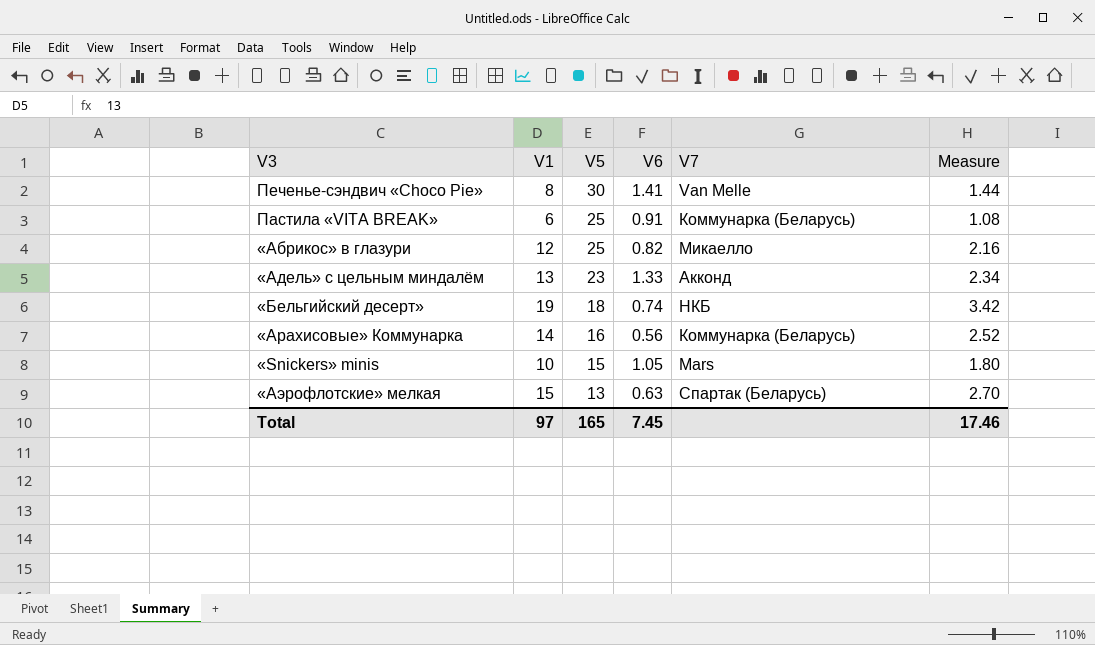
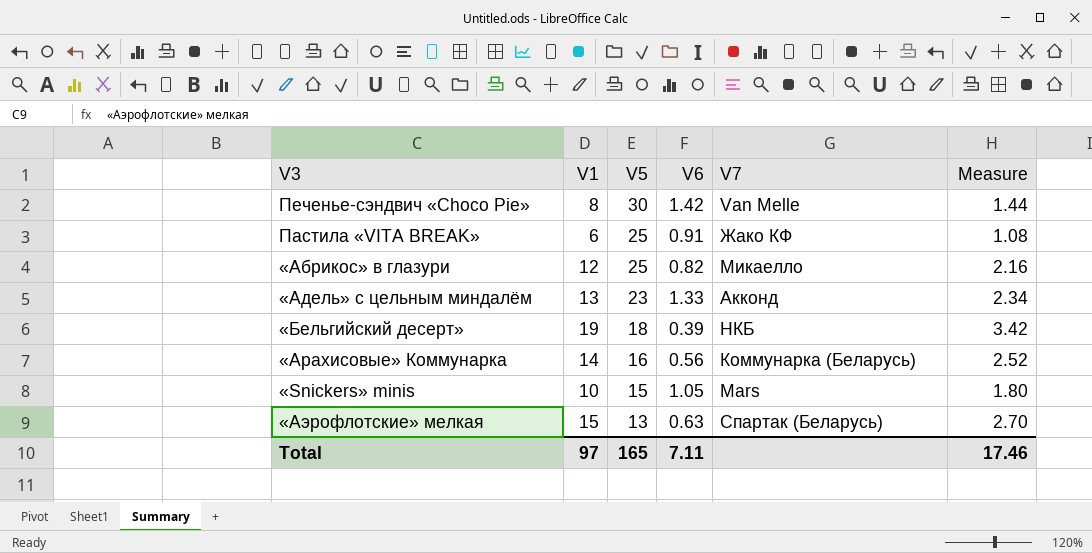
Печенье-сэндвич «Choco Pie» | V6: 1.41 -> 1.42
Пастила «VITA BREAK» | V7: Коммунарка (Беларусь) -> Жако КФ
«Бельгийский десерт» | V6: 0.74 -> 0.39
Total | V6: 7.45 -> 7.11

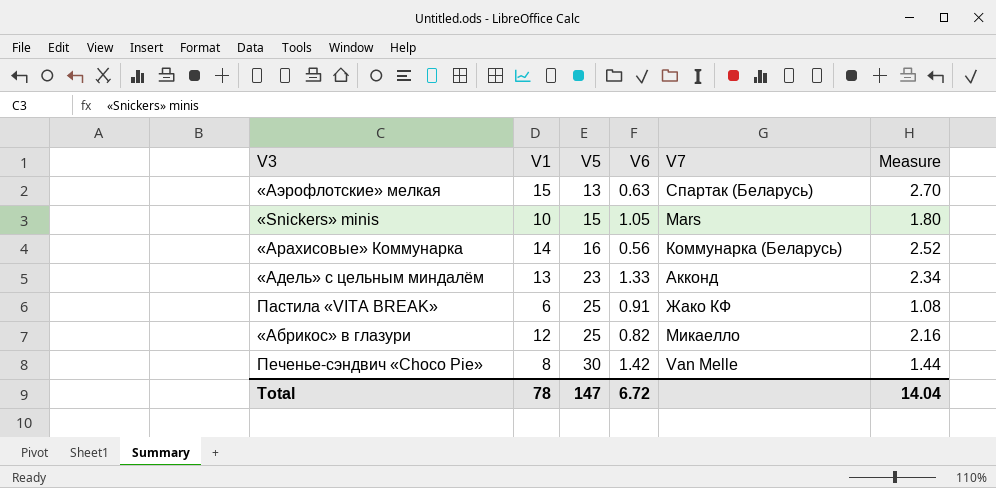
row order: V5 descending -> V5 ascending
row «Бельгийский десерт»: 19 | 18 | 0.39 | НКБ | 3.42 -> none
Total | V1: 97 -> 78
Total | V5: 165 -> 147
Total | V6: 7.11 -> 6.72
Total | Measure: 17.46 -> 14.04

